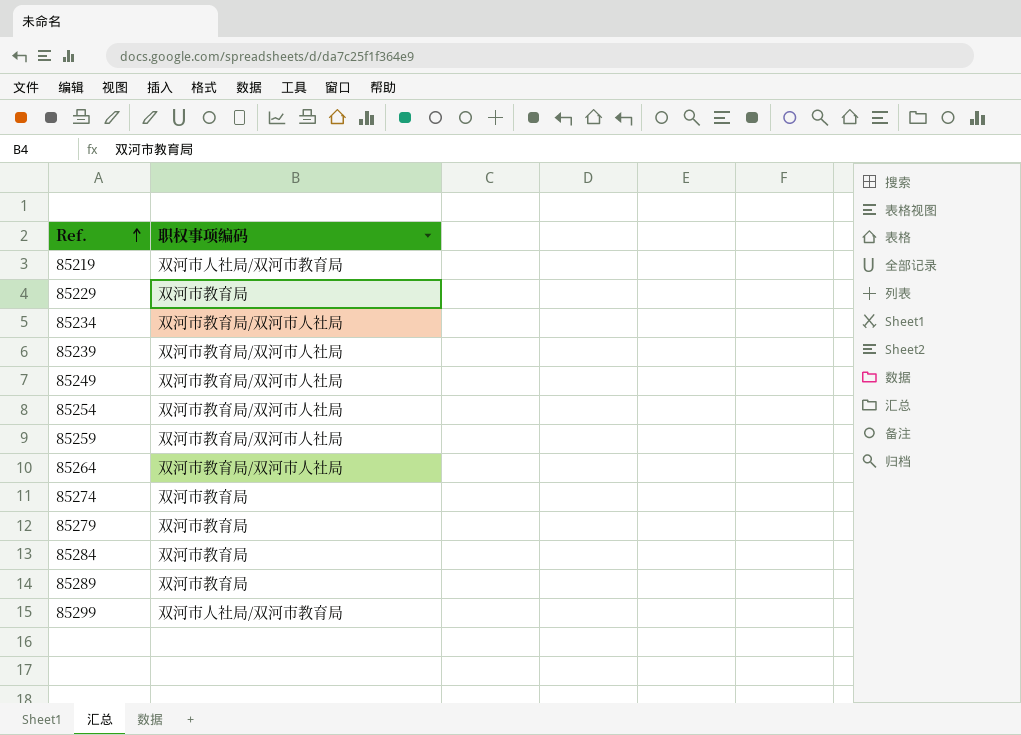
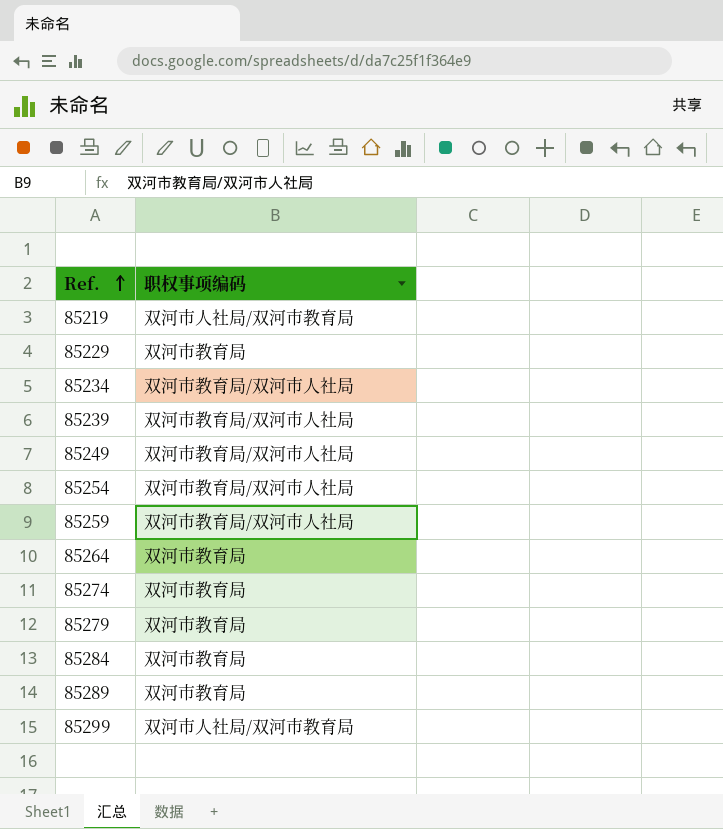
85264 | 职权事项编码: 双河市教育局/双河市人社局 -> 双河市教育局

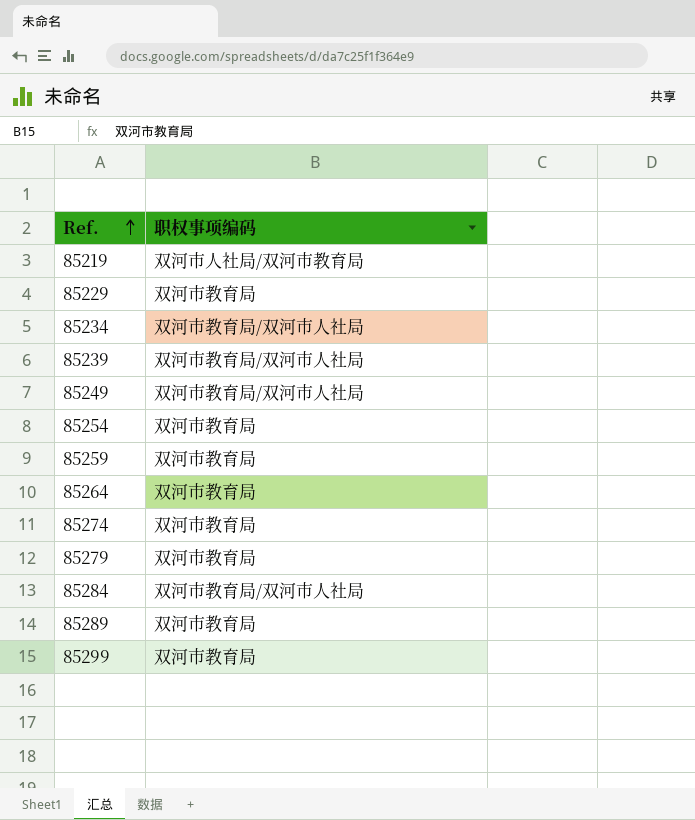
85254 | 职权事项编码: 双河市教育局/双河市人社局 -> 双河市教育局
85259 | 职权事项编码: 双河市教育局/双河市人社局 -> 双河市教育局
85284 | 职权事项编码: 双河市教育局 -> 双河市教育局/双河市人社局
85299 | 职权事项编码: 双河市人社局/双河市教育局 -> 双河市教育局

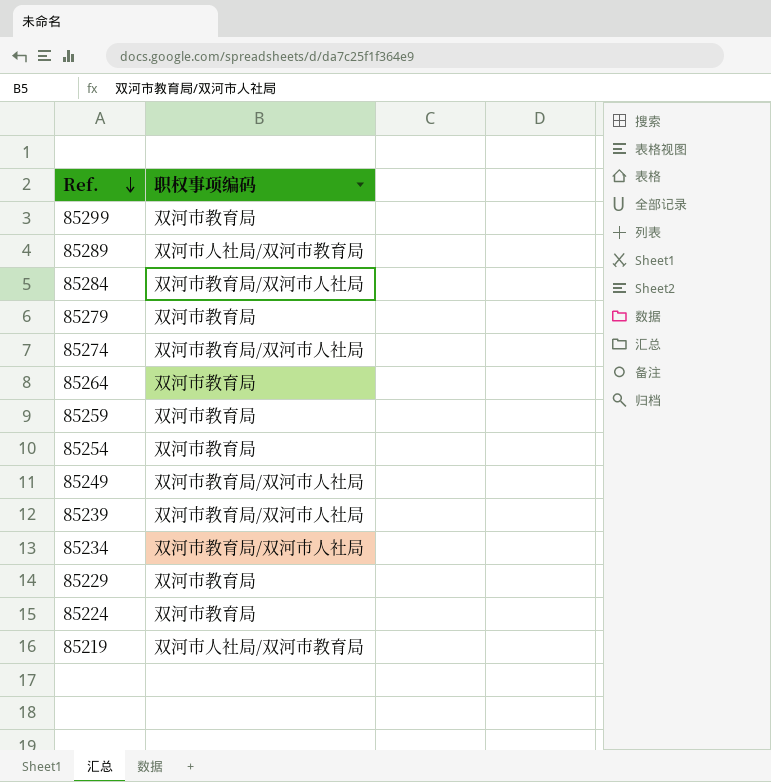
row order: Ref. ascending -> Ref. descending
85289 | 职权事项编码: 双河市教育局 -> 双河市人社局/双河市教育局
85274 | 职权事项编码: 双河市教育局 -> 双河市教育局/双河市人社局
row 85224: none -> 双河市教育局

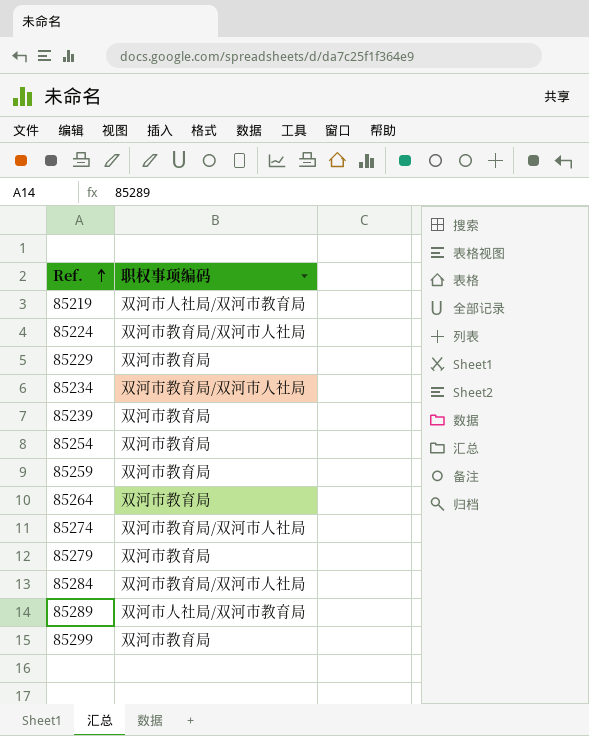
row order: Ref. descending -> Ref. ascending
row 85249: 双河市教育局/双河市人社局 -> none
85224 | 职权事项编码: 双河市教育局 -> 双河市教育局/双河市人社局
85239 | 职权事项编码: 双河市教育局/双河市人社局 -> 双河市教育局

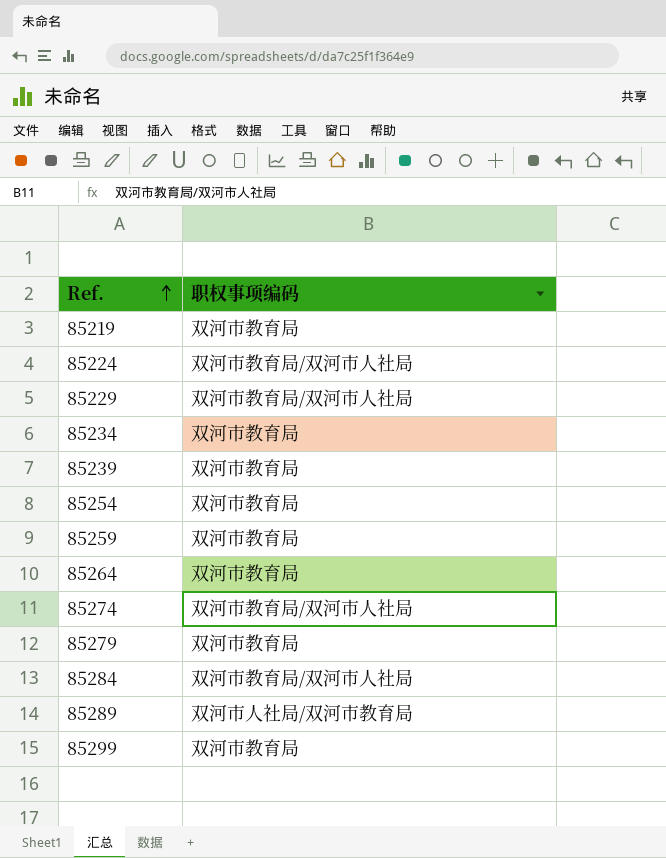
85219 | 职权事项编码: 双河市人社局/双河市教育局 -> 双河市教育局
85229 | 职权事项编码: 双河市教育局 -> 双河市教育局/双河市人社局
85234 | 职权事项编码: 双河市教育局/双河市人社局 -> 双河市教育局

